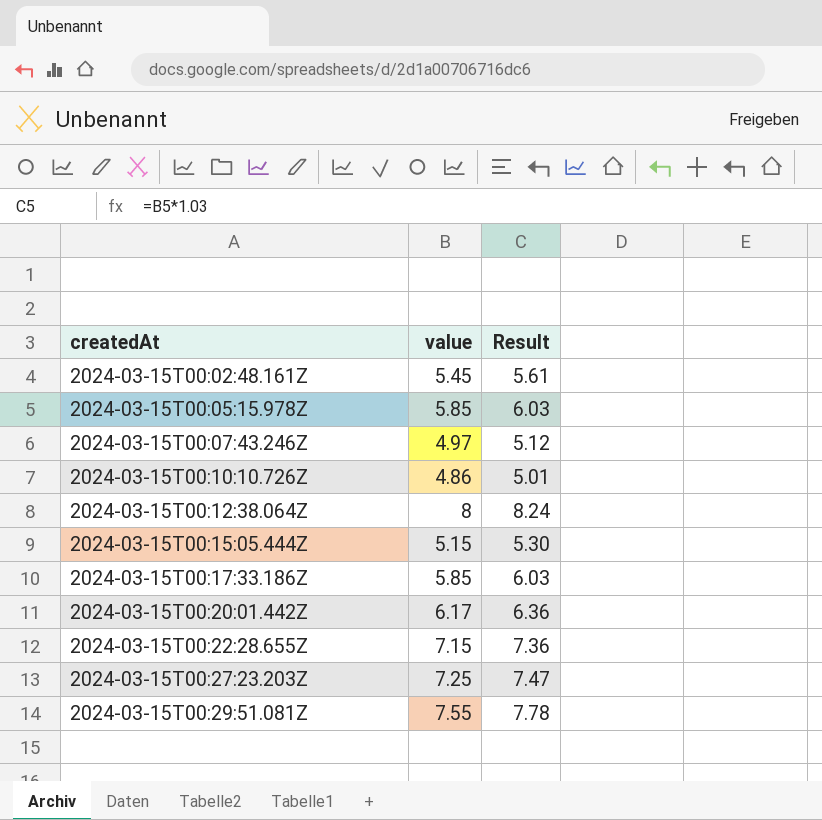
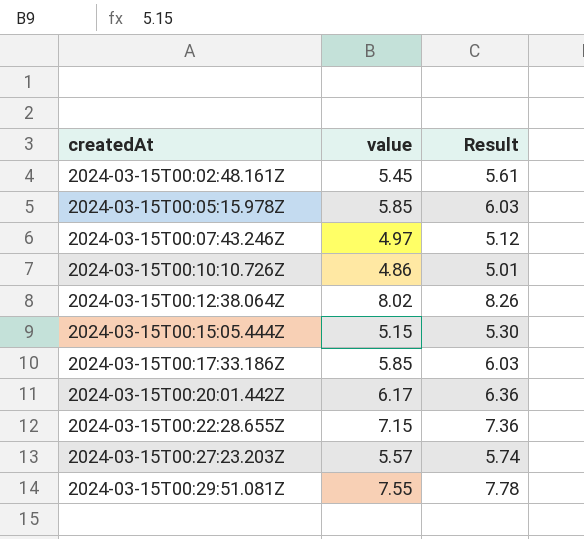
2024-03-15T00:12:38.064Z | value: 8 -> 8.02
2024-03-15T00:12:38.064Z | Result: 8.24 -> 8.26
2024-03-15T00:27:23.203Z | value: 7.25 -> 5.57
2024-03-15T00:27:23.203Z | Result: 7.47 -> 5.74

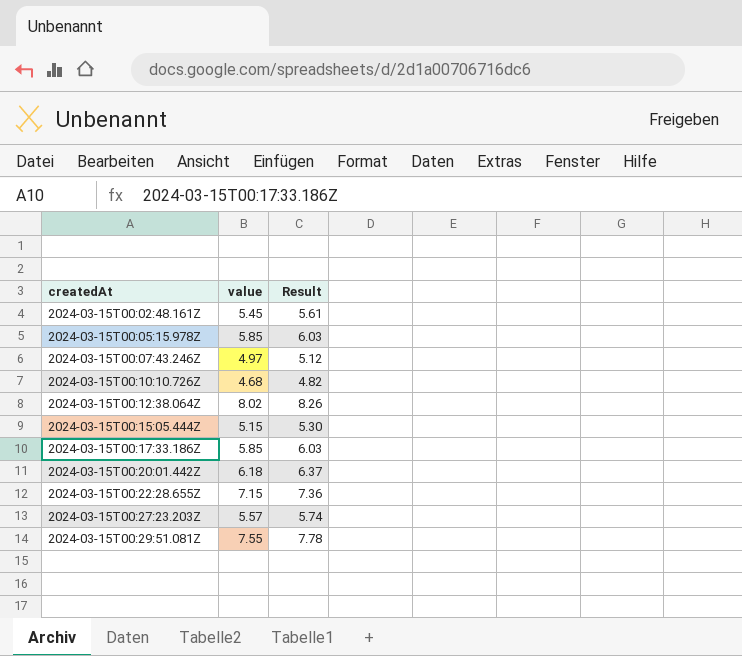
2024-03-15T00:10:10.726Z | value: 4.86 -> 4.68
2024-03-15T00:10:10.726Z | Result: 5.01 -> 4.82
2024-03-15T00:20:01.442Z | value: 6.17 -> 6.18
2024-03-15T00:20:01.442Z | Result: 6.36 -> 6.37

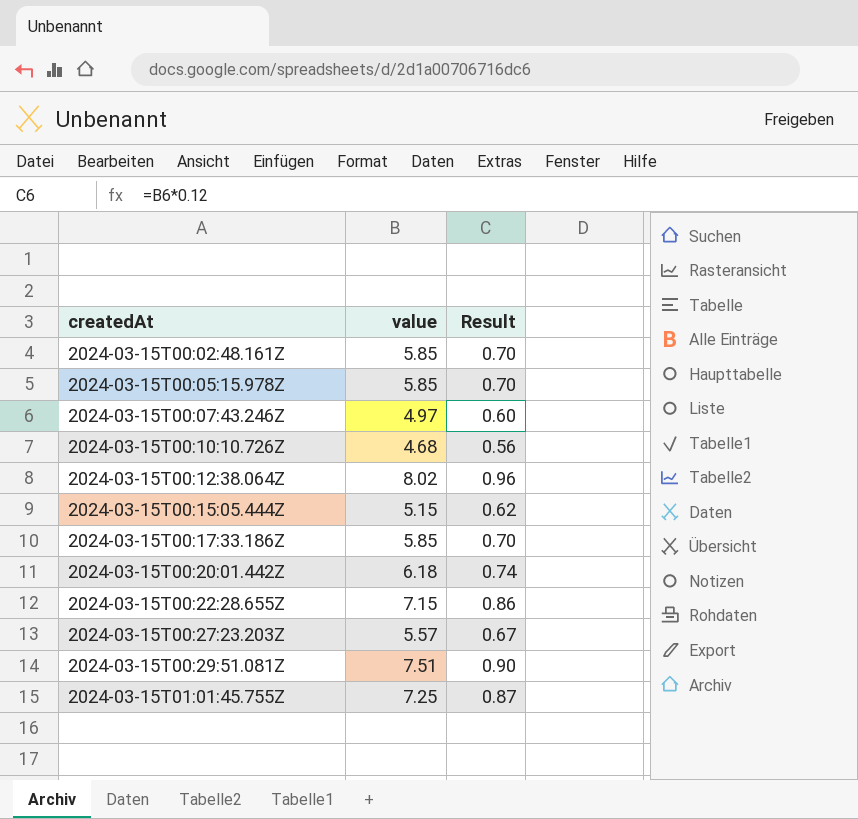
column Result | formula: [value] * 1.03 -> [value] * 0.12
2024-03-15T00:02:48.161Z | value: 5.45 -> 5.85
2024-03-15T00:29:51.081Z | value: 7.55 -> 7.51
row 2024-03-15T01:01:45.755Z: none -> 7.25 | 0.87

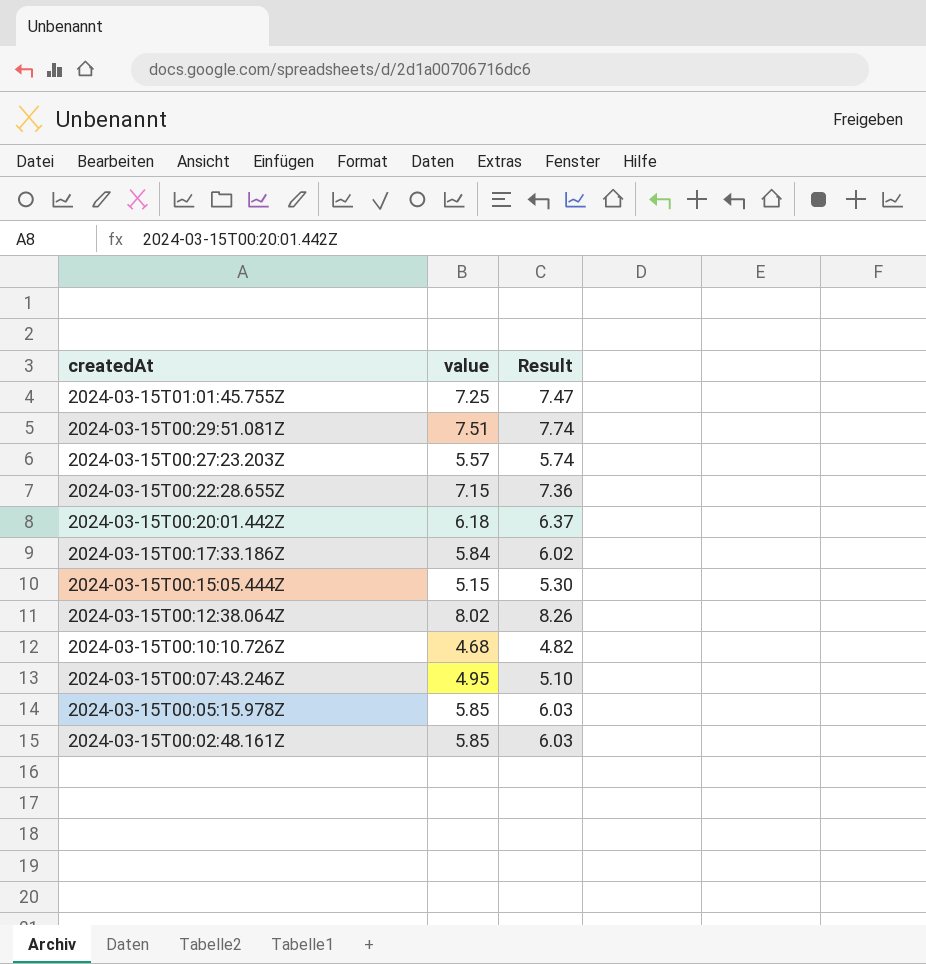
row order: createdAt ascending -> createdAt descending
column Result | formula: [value] * 0.12 -> [value] * 1.03
2024-03-15T00:17:33.186Z | value: 5.85 -> 5.84
2024-03-15T00:07:43.246Z | value: 4.97 -> 4.95

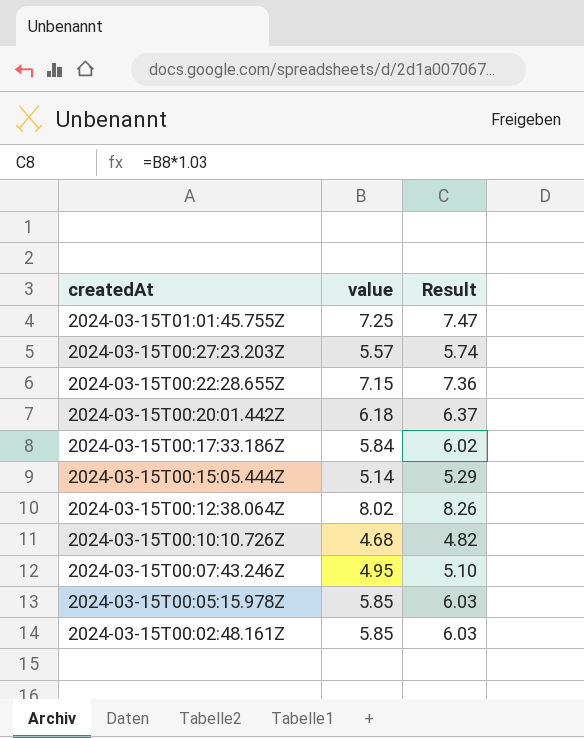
row 2024-03-15T00:29:51.081Z: 7.51 | 7.74 -> none
2024-03-15T00:15:05.444Z | value: 5.15 -> 5.14
2024-03-15T00:15:05.444Z | Result: 5.30 -> 5.29

